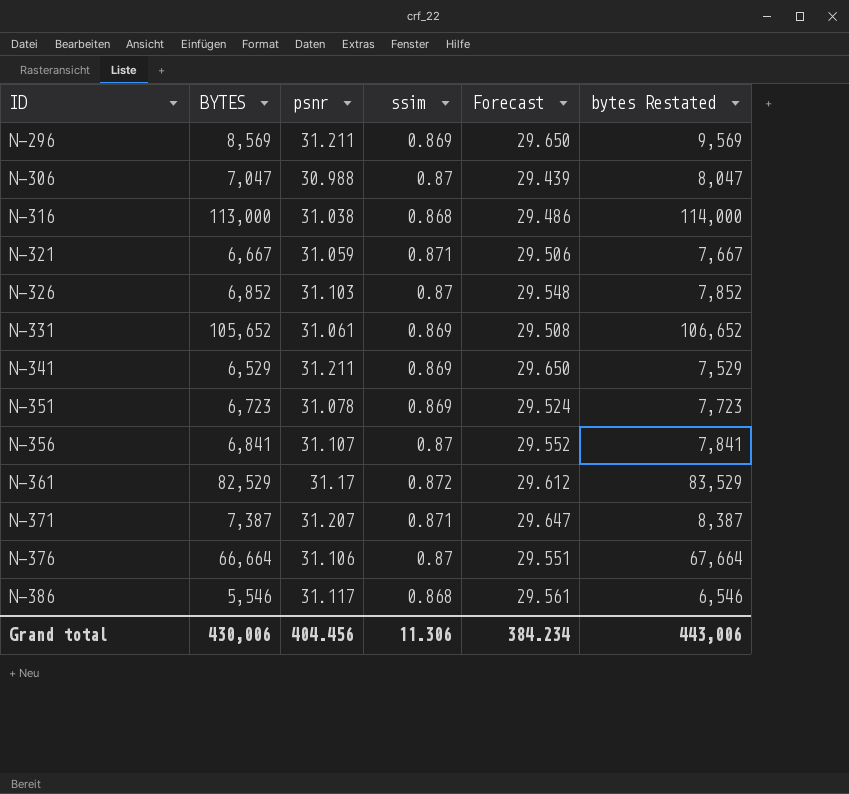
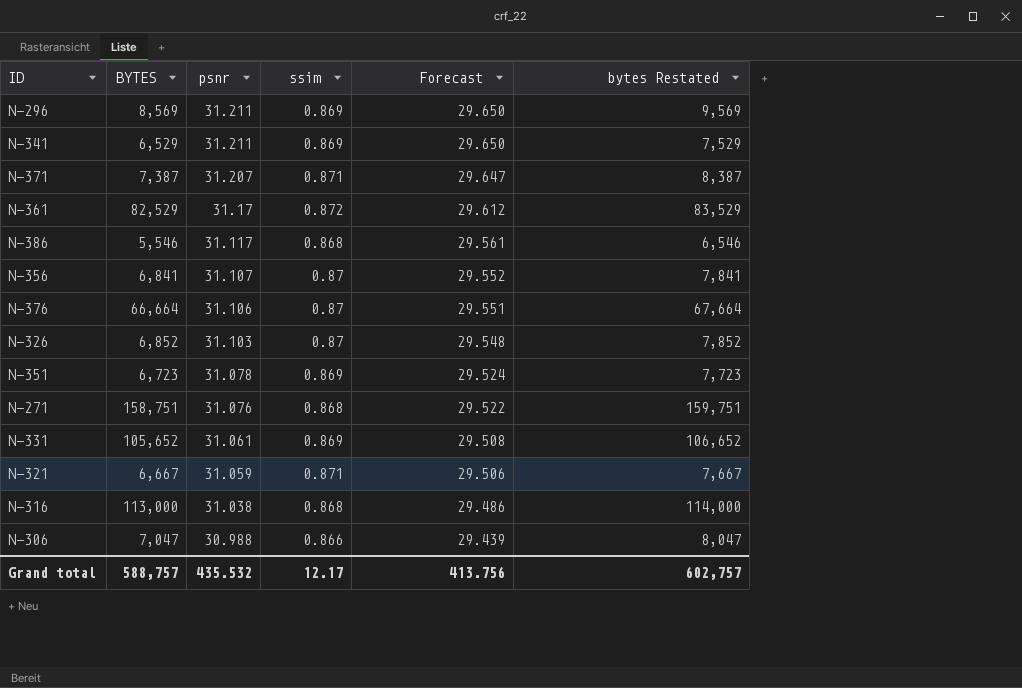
row order: ID ascending -> psnr descending
row N-271: none -> 158,751 | 31.076 | 0.868 | 29.522 | 159,751
N-306 | ssim: 0.87 -> 0.866
Grand total | BYTES: 430,006 -> 588,757
Grand total | psnr: 404.456 -> 435.532
Grand total | ssim: 11.306 -> 12.17
Grand total | Forecast: 384.234 -> 413.756
Grand total | bytes Restated: 443,006 -> 602,757

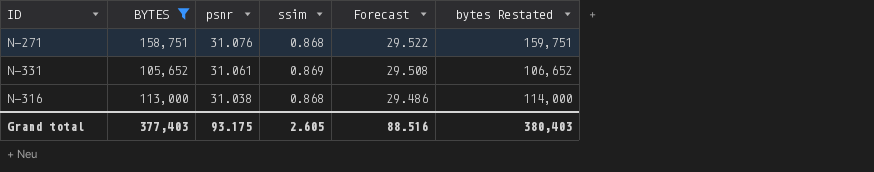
filter: none -> BYTES >= 105,652
Grand total | BYTES: 588,757 -> 377,403
Grand total | psnr: 435.532 -> 93.175
Grand total | ssim: 12.17 -> 2.605
Grand total | Forecast: 413.756 -> 88.516
Grand total | bytes Restated: 602,757 -> 380,403

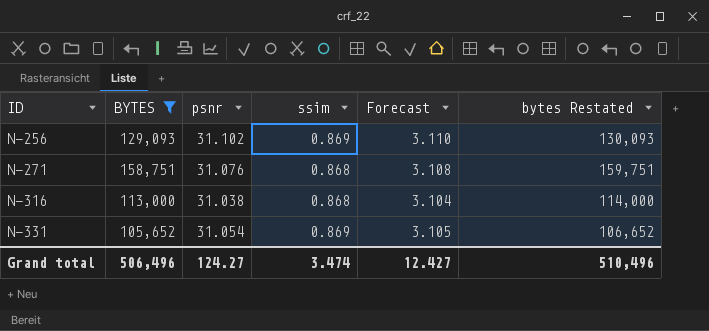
row order: psnr descending -> ID ascending
column Forecast | formula: [psnr] * 0.95 -> [psnr] * 0.1
row N-256: none -> 129,093 | 31.102 | 0.869 | 3.110 | 130,093
N-331 | psnr: 31.061 -> 31.054
Grand total | BYTES: 377,403 -> 506,496
Grand total | psnr: 93.175 -> 124.27
Grand total | ssim: 2.605 -> 3.474
Grand total | Forecast: 88.516 -> 12.427
Grand total | bytes Restated: 380,403 -> 510,496

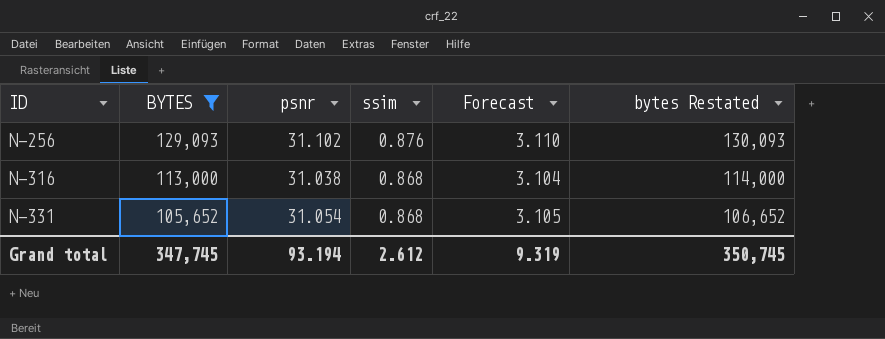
row N-271: 158,751 | 31.076 | 0.868 | 3.108 | 159,751 -> none
N-256 | ssim: 0.869 -> 0.876
N-331 | ssim: 0.869 -> 0.868
Grand total | BYTES: 506,496 -> 347,745
Grand total | psnr: 124.27 -> 93.194
Grand total | ssim: 3.474 -> 2.612
Grand total | Forecast: 12.427 -> 9.319
Grand total | bytes Restated: 510,496 -> 350,745

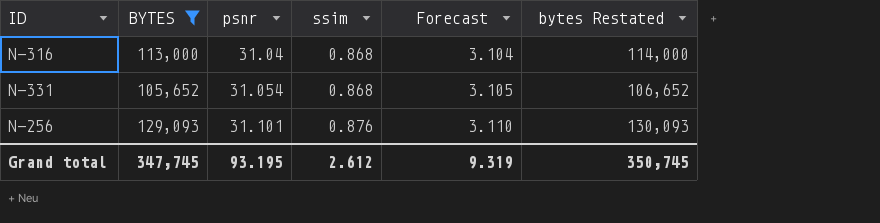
row order: ID ascending -> psnr ascending
N-316 | psnr: 31.038 -> 31.04
N-256 | psnr: 31.102 -> 31.101
Grand total | psnr: 93.194 -> 93.195

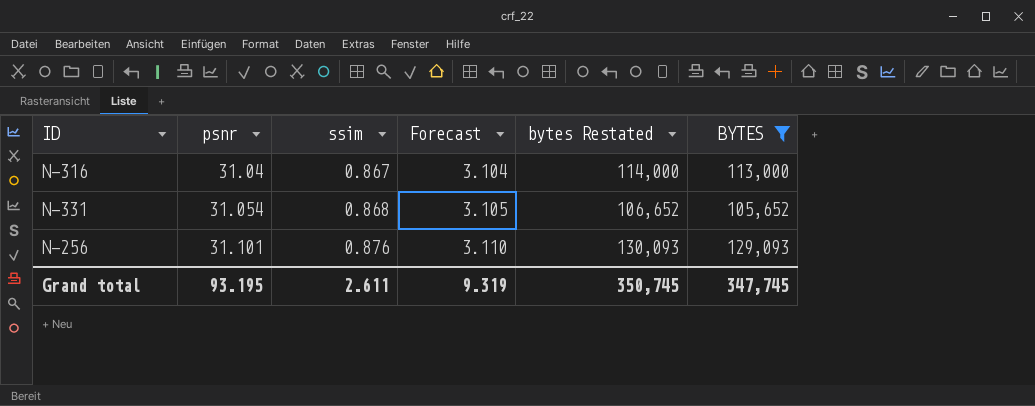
column BYTES | position: 2 -> 6
N-316 | ssim: 0.868 -> 0.867
Grand total | ssim: 2.612 -> 2.611

